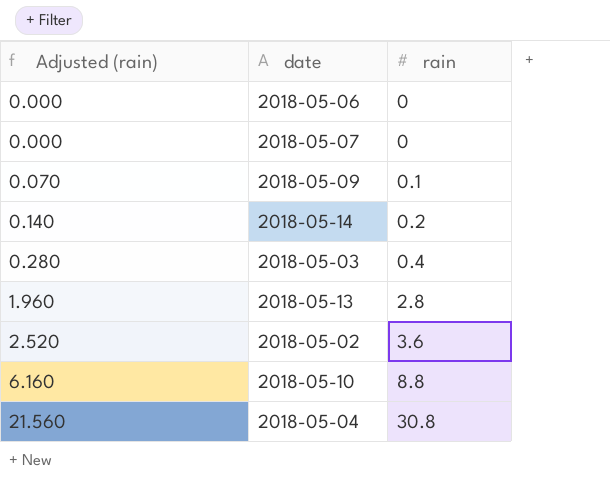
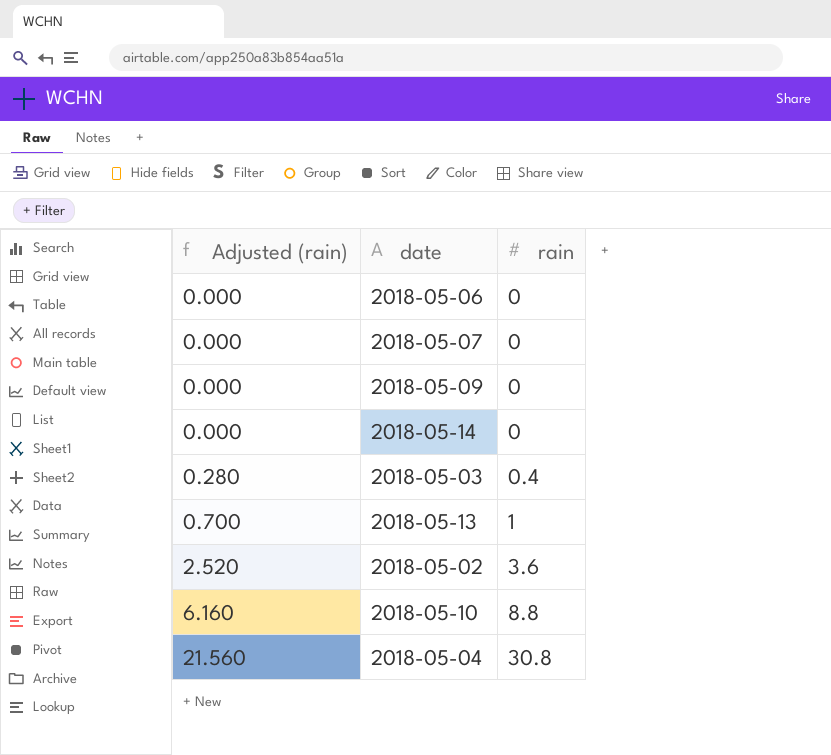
2018-05-09 | Adjusted (rain): 0.070 -> 0.000
2018-05-09 | rain: 0.1 -> 0
2018-05-14 | Adjusted (rain): 0.140 -> 0.000
2018-05-14 | rain: 0.2 -> 0
2018-05-13 | Adjusted (rain): 1.960 -> 0.700
2018-05-13 | rain: 2.8 -> 1

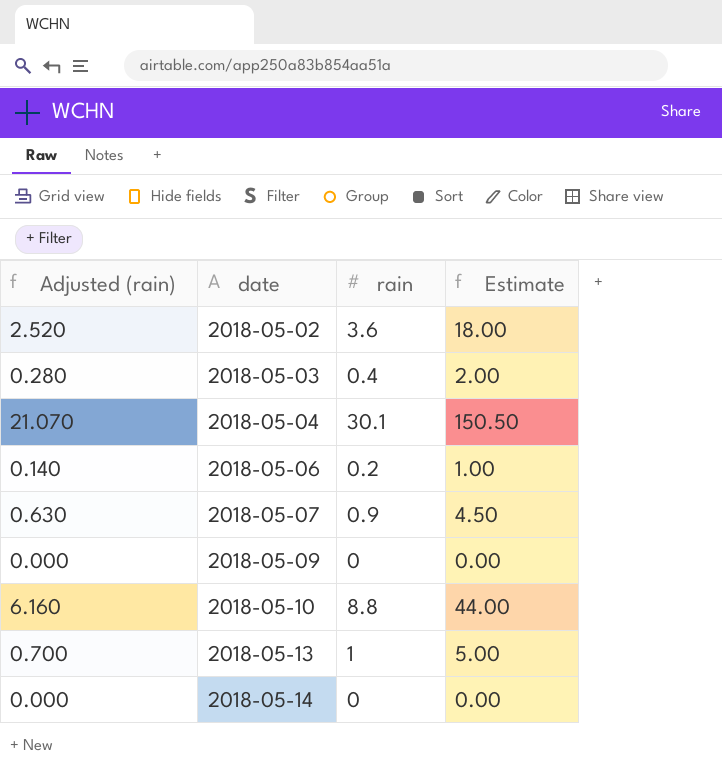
row order: Adjusted (rain) ascending -> date ascending
column Estimate | formula: none -> [rain] * 5
2018-05-04 | Adjusted (rain): 21.560 -> 21.070
2018-05-04 | rain: 30.8 -> 30.1
2018-05-06 | Adjusted (rain): 0.000 -> 0.140
2018-05-06 | rain: 0 -> 0.2
2018-05-07 | Adjusted (rain): 0.000 -> 0.630
2018-05-07 | rain: 0 -> 0.9

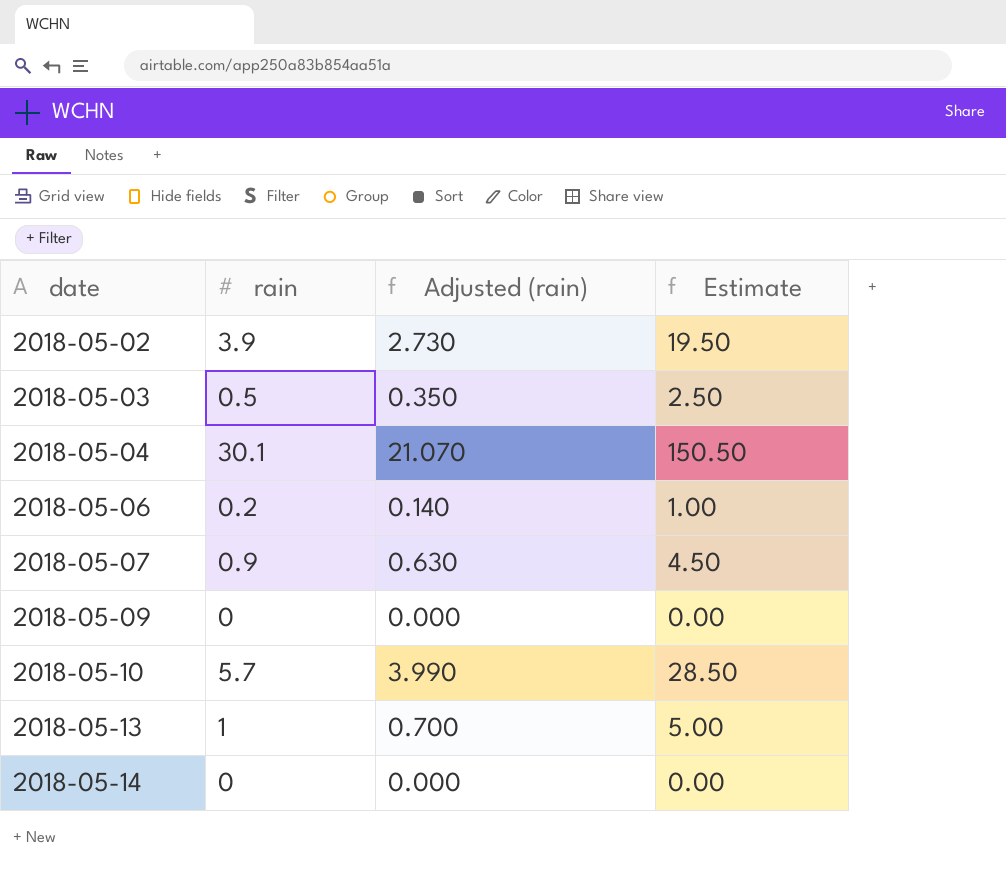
column Adjusted (rain) | position: 1 -> 3
2018-05-02 | rain: 3.6 -> 3.9
2018-05-02 | Adjusted (rain): 2.520 -> 2.730
2018-05-02 | Estimate: 18.00 -> 19.50
2018-05-03 | rain: 0.4 -> 0.5
2018-05-03 | Adjusted (rain): 0.280 -> 0.350
2018-05-03 | Estimate: 2.00 -> 2.50
2018-05-10 | rain: 8.8 -> 5.7
2018-05-10 | Adjusted (rain): 6.160 -> 3.990
2018-05-10 | Estimate: 44.00 -> 28.50

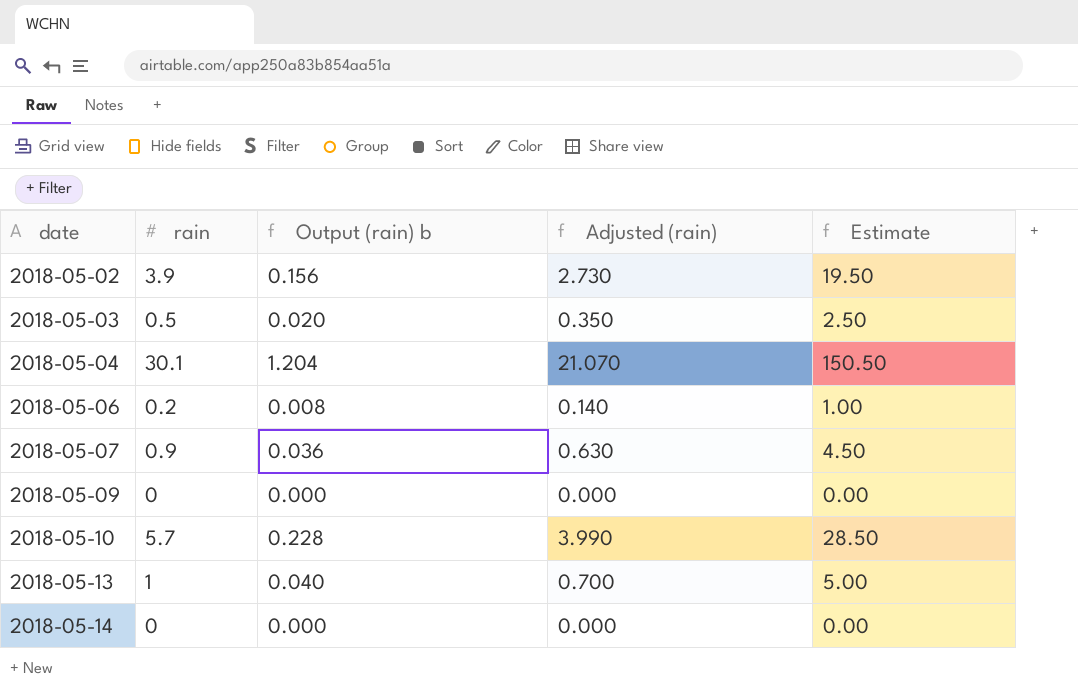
column Output (rain) b | formula: none -> [rain] * 0.04

